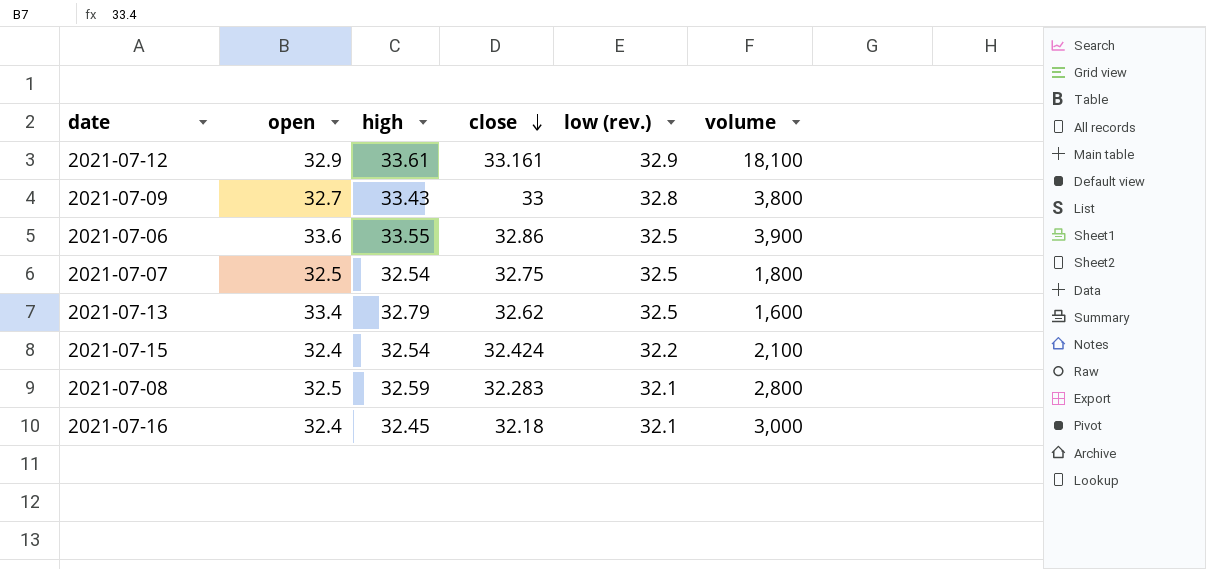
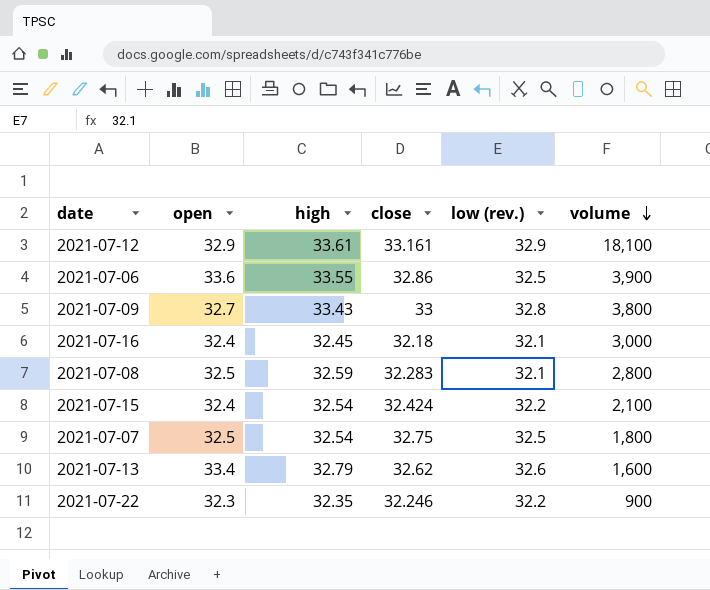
row order: close descending -> volume descending
2021-07-13 | low (rev.): 32.5 -> 32.6
row 2021-07-22: none -> 32.3 | 32.35 | 32.246 | 32.2 | 900

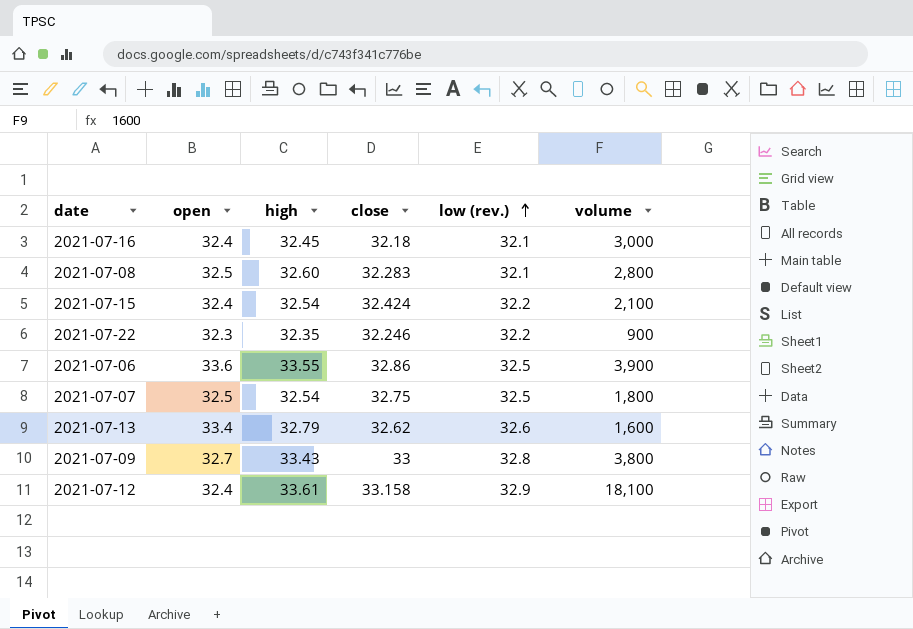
row order: volume descending -> low (rev.) ascending
2021-07-08 | high: 32.59 -> 32.60
2021-07-12 | open: 32.9 -> 32.4
2021-07-12 | close: 33.161 -> 33.158

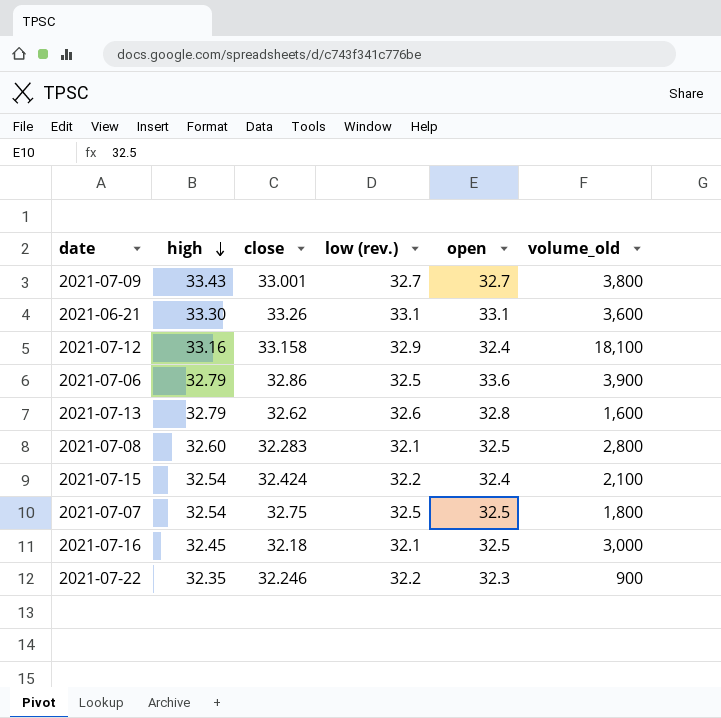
row order: low (rev.) ascending -> high descending
column open | position: 2 -> 5
column name: volume -> volume_old
2021-07-09 | close: 33 -> 33.001
2021-07-09 | low (rev.): 32.8 -> 32.7
row 2021-06-21: none -> 33.30 | 33.26 | 33.1 | 33.1 | 3,600
2021-07-12 | high: 33.61 -> 33.16
2021-07-06 | high: 33.55 -> 32.79
2021-07-13 | open: 33.4 -> 32.8
2021-07-16 | open: 32.4 -> 32.5

